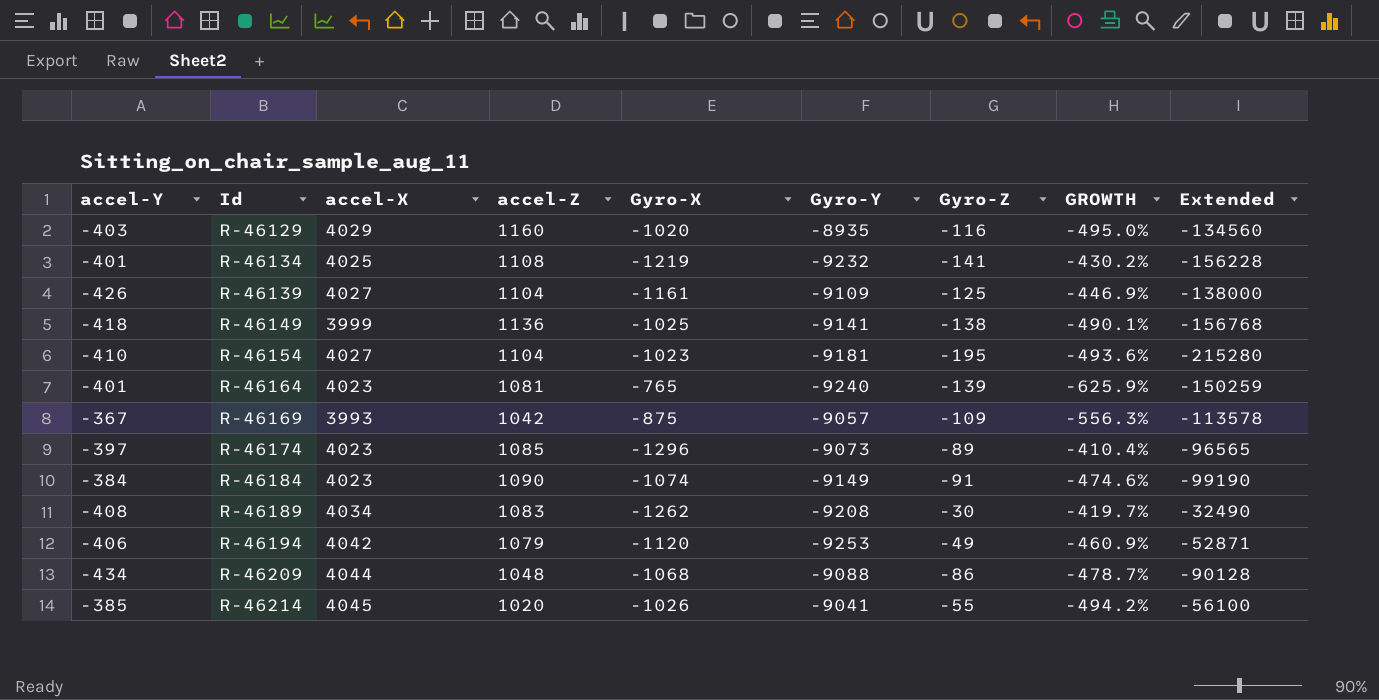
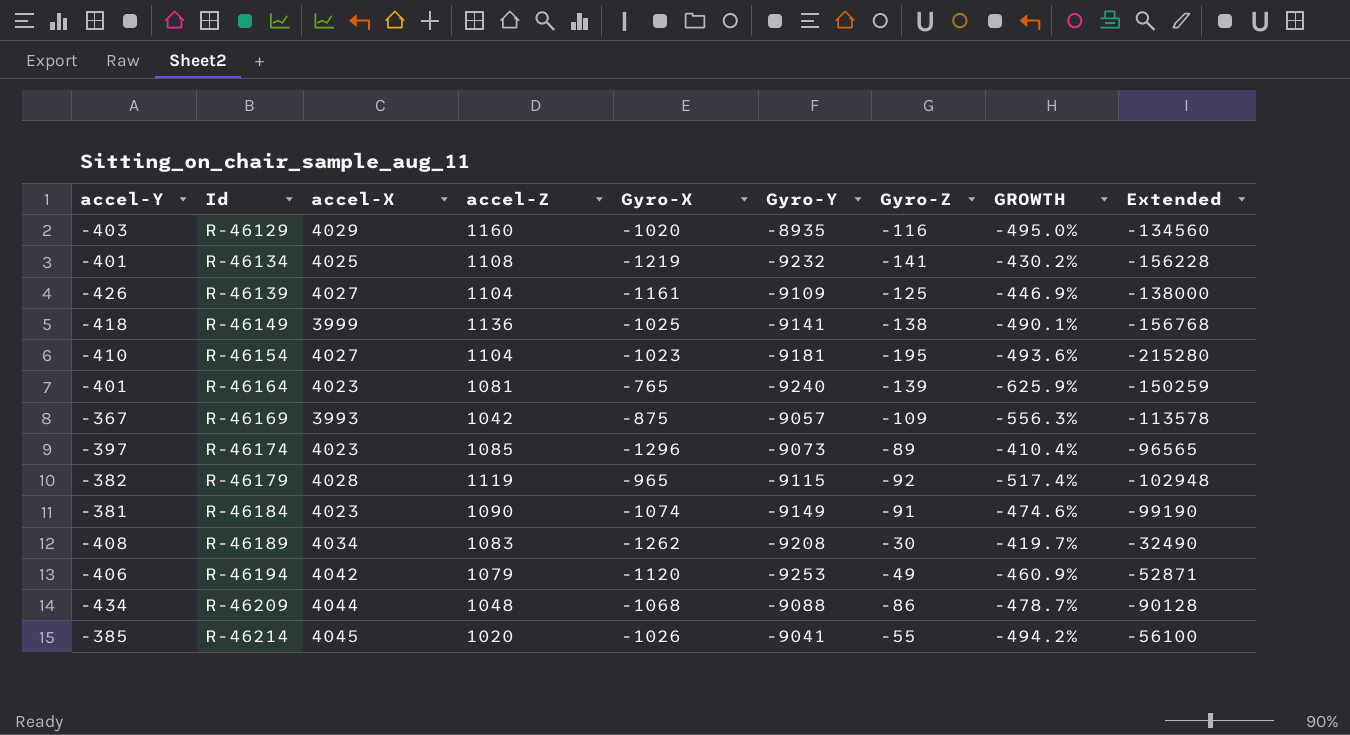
row R-46179: none -> -382 | 4028 | 1119 | -965 | -9115 | -92 | -517.4% | -102948
R-46184 | accel-Y: -384 -> -381

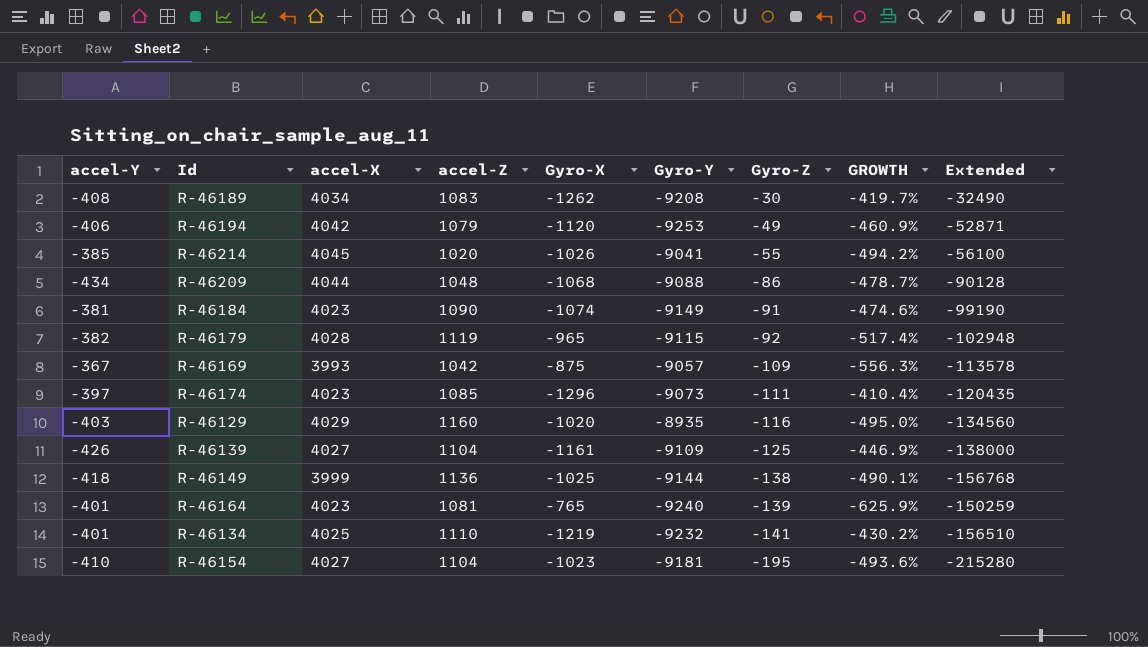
row order: Id ascending -> Gyro-Z descending
R-46174 | Gyro-Z: -89 -> -111
R-46174 | Extended: -96565 -> -120435
R-46149 | Gyro-Y: -9141 -> -9144
R-46134 | accel-Z: 1108 -> 1110
R-46134 | Extended: -156228 -> -156510

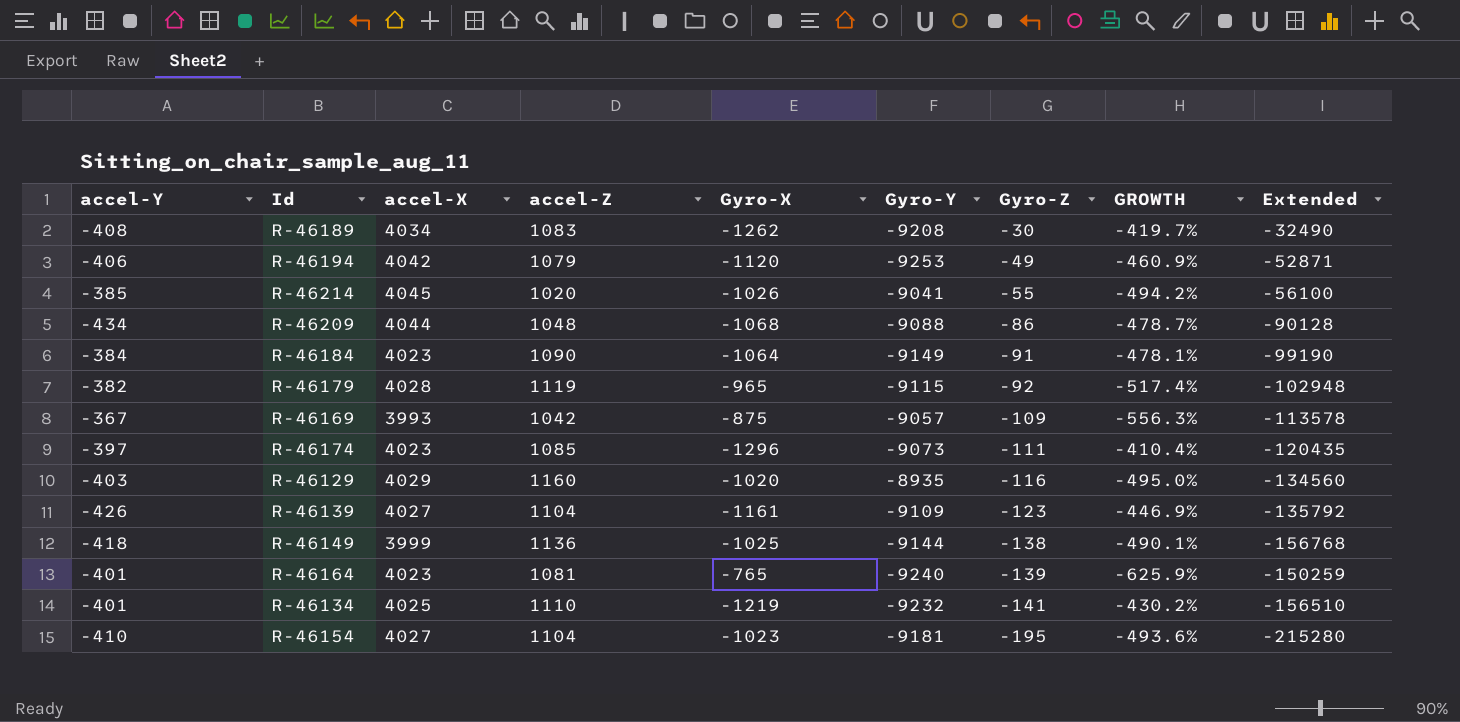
R-46184 | accel-Y: -381 -> -384
R-46184 | Gyro-X: -1074 -> -1064
R-46184 | GROWTH: -474.6% -> -478.1%
R-46139 | Gyro-Z: -125 -> -123
R-46139 | Extended: -138000 -> -135792

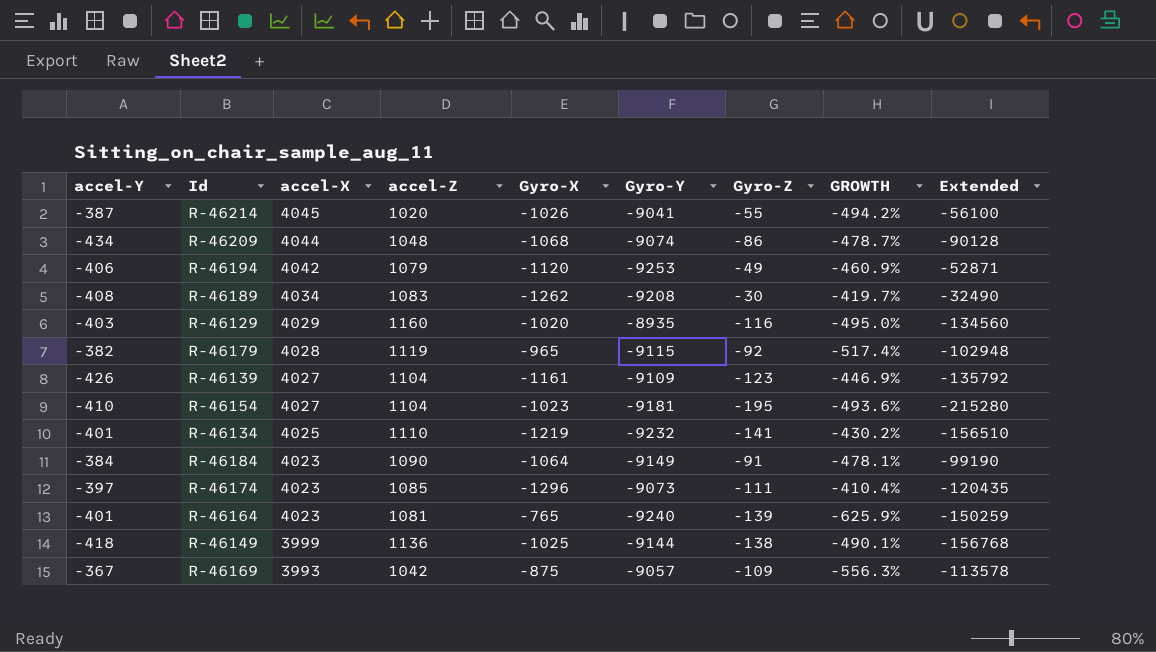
row order: Gyro-Z descending -> accel-X descending
R-46214 | accel-Y: -385 -> -387
R-46209 | Gyro-Y: -9088 -> -9074

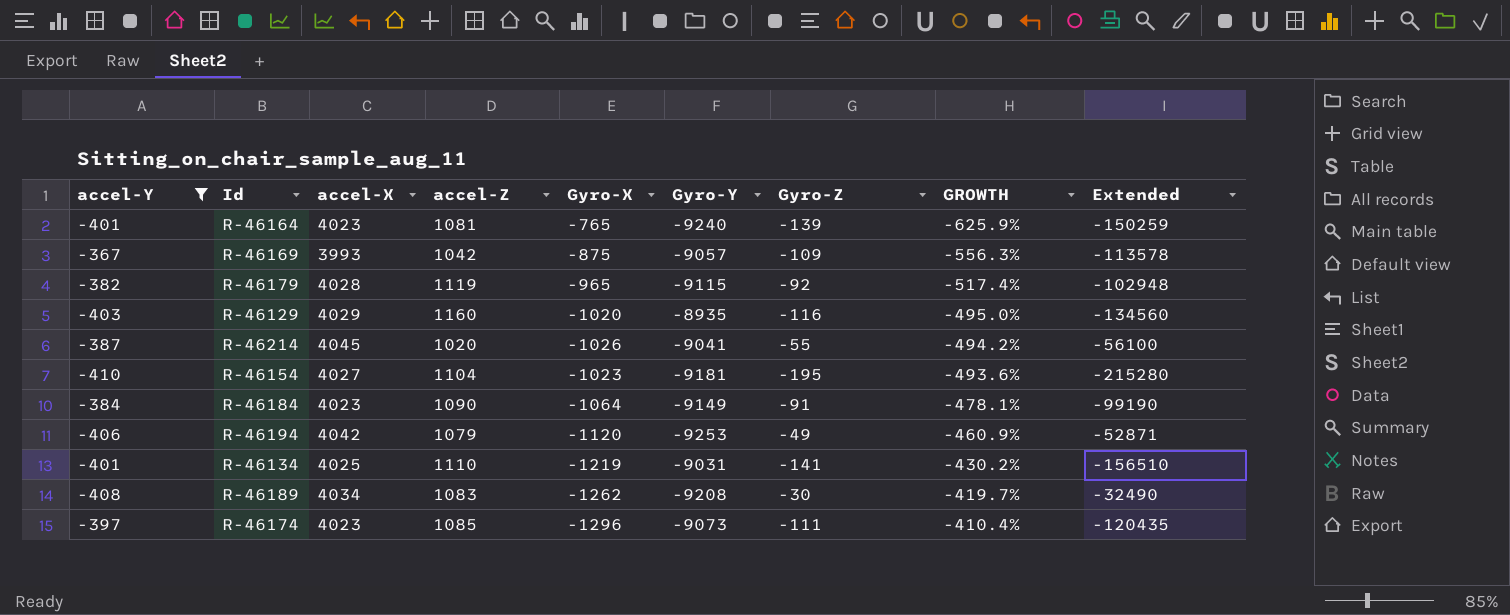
filter: none -> accel-Y >= -410
row order: accel-X descending -> GROWTH ascending
R-46134 | Gyro-Y: -9232 -> -9031

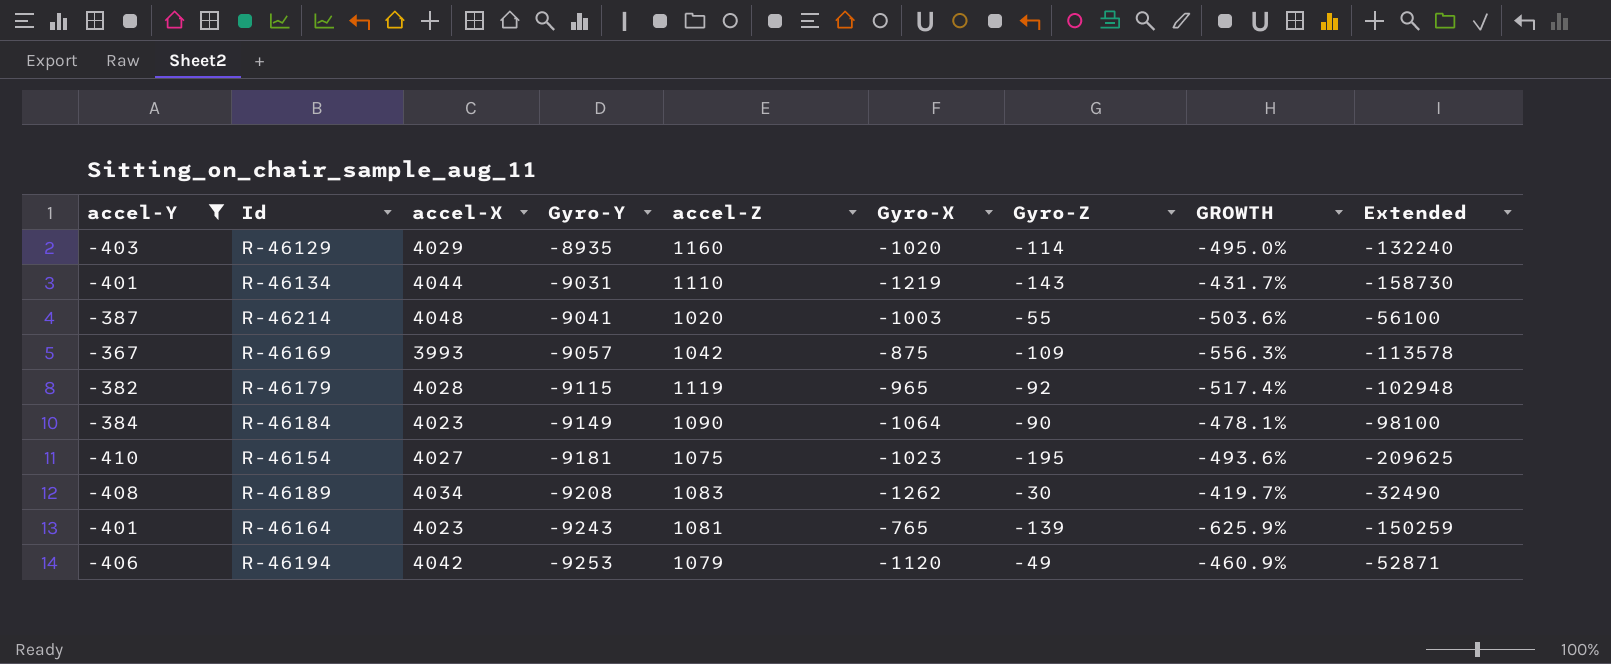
row order: GROWTH ascending -> Gyro-Y descending
column Gyro-Y | position: 6 -> 4
row R-46174: -397 | 4023 | 1085 | -1296 | -9073 | -111 | -410.4% | -120435 -> none
R-46129 | Gyro-Z: -116 -> -114
R-46129 | Extended: -134560 -> -132240
R-46134 | accel-X: 4025 -> 4044
R-46134 | Gyro-Z: -141 -> -143
R-46134 | GROWTH: -430.2% -> -431.7%
R-46134 | Extended: -156510 -> -158730
R-46214 | accel-X: 4045 -> 4048
R-46214 | Gyro-X: -1026 -> -1003
R-46214 | GROWTH: -494.2% -> -503.6%
R-46184 | Gyro-Z: -91 -> -90
R-46184 | Extended: -99190 -> -98100
R-46154 | accel-Z: 1104 -> 1075
R-46154 | Extended: -215280 -> -209625
R-46164 | Gyro-Y: -9240 -> -9243

